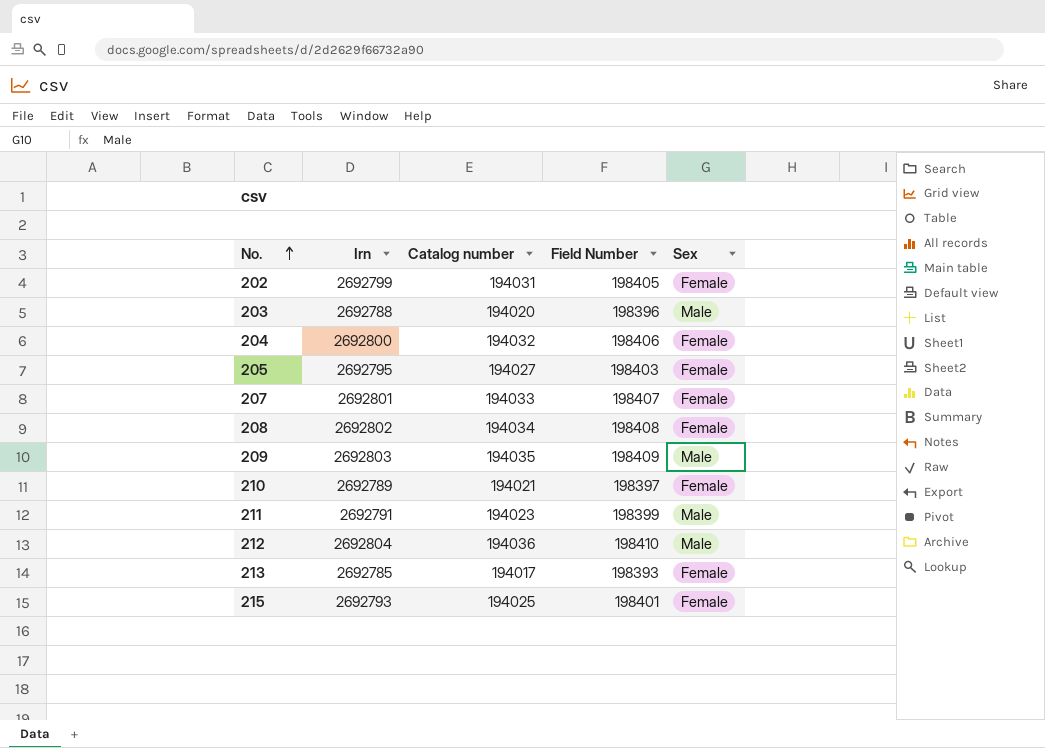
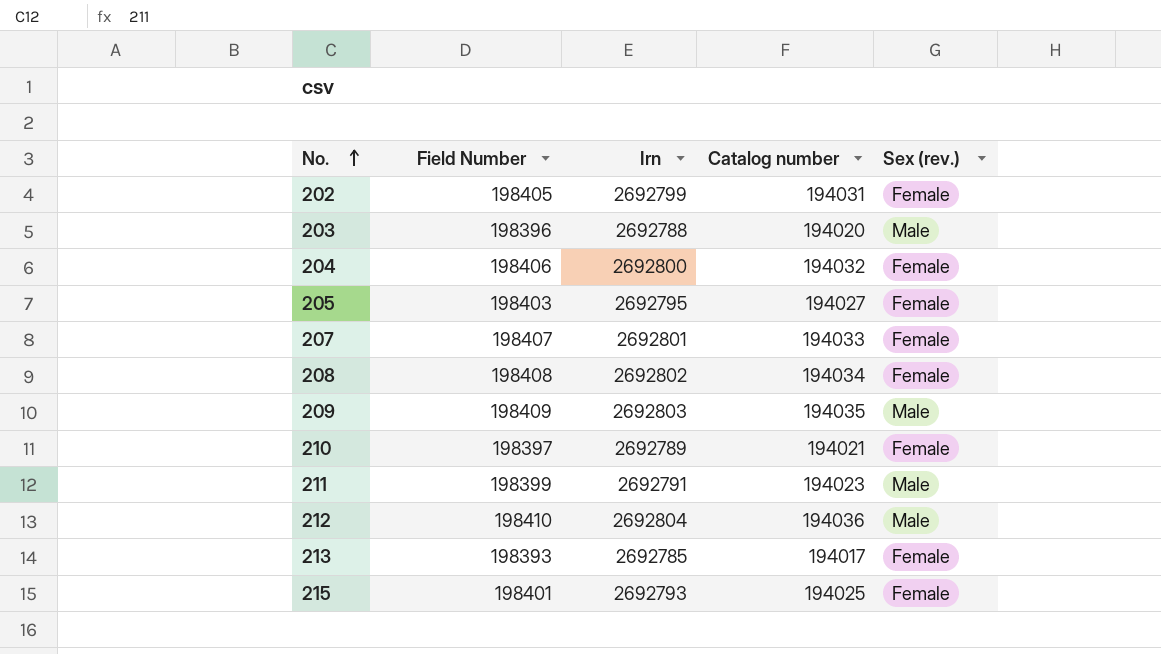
column Field Number | position: 4 -> 2
column name: Sex -> Sex (rev.)

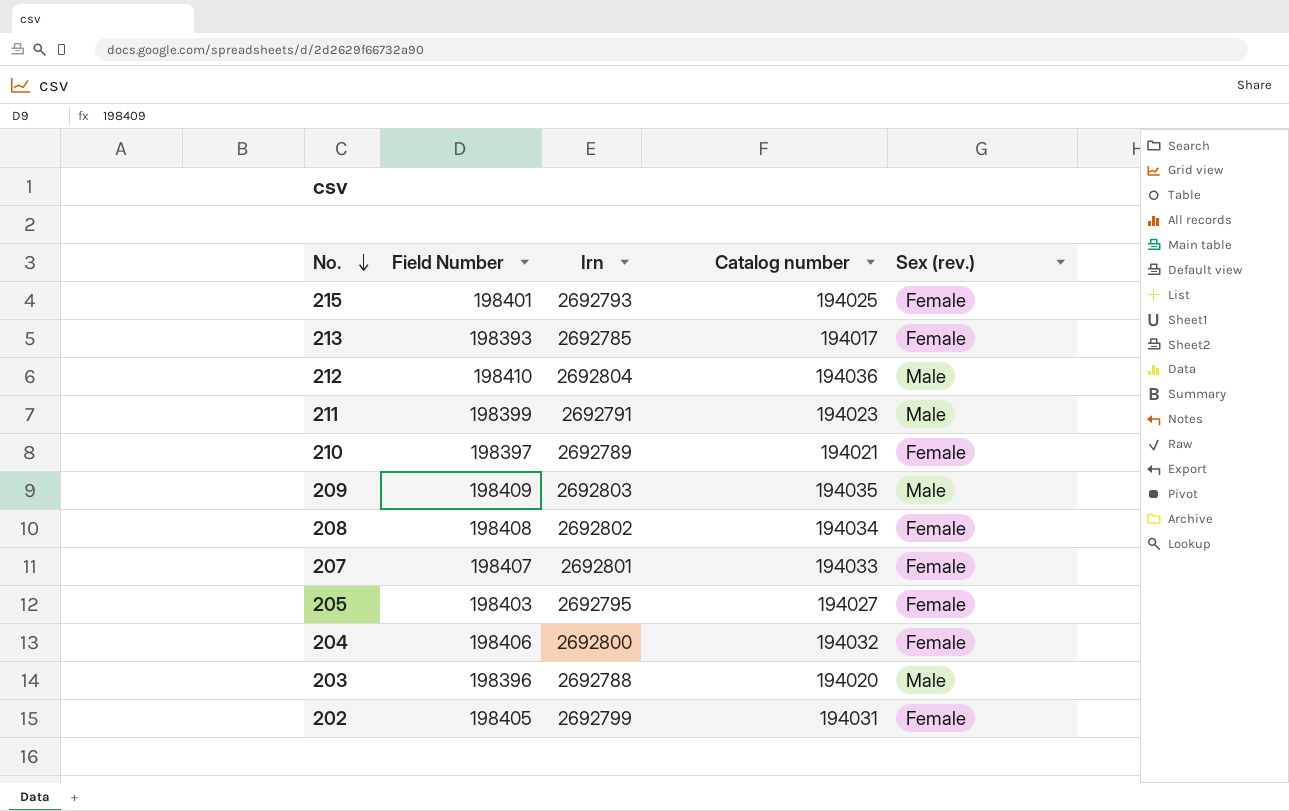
row order: No. ascending -> No. descending

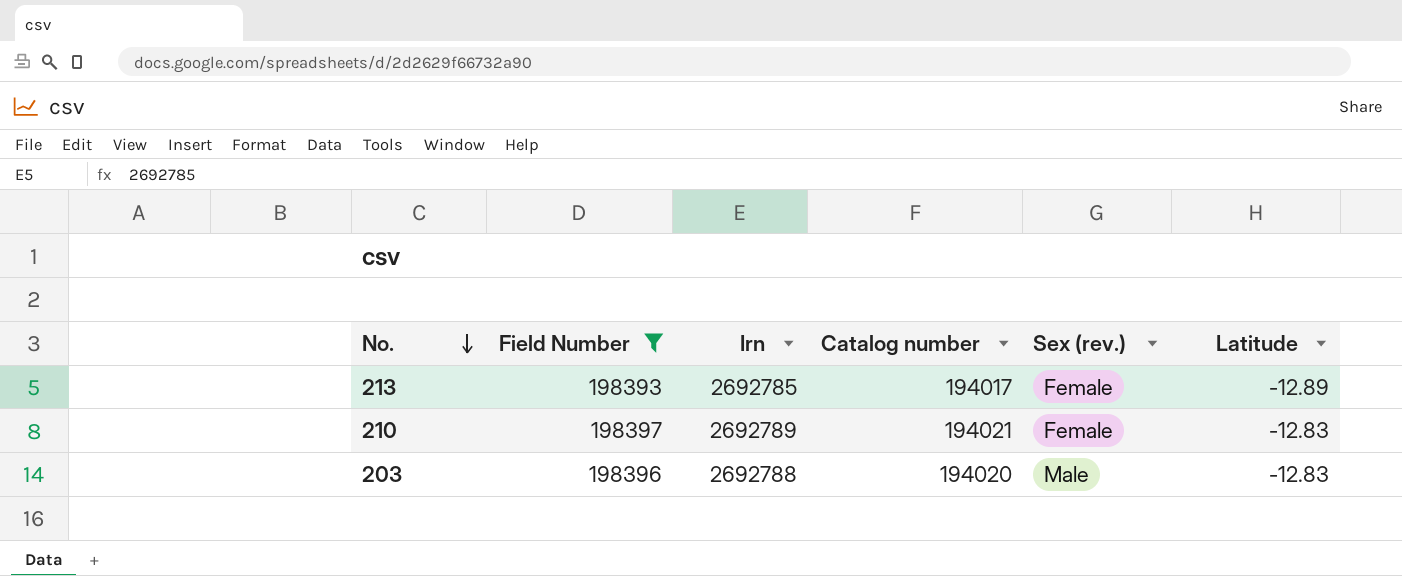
filter: none -> Field Number <= 198397
column Latitude | position: none -> 6

